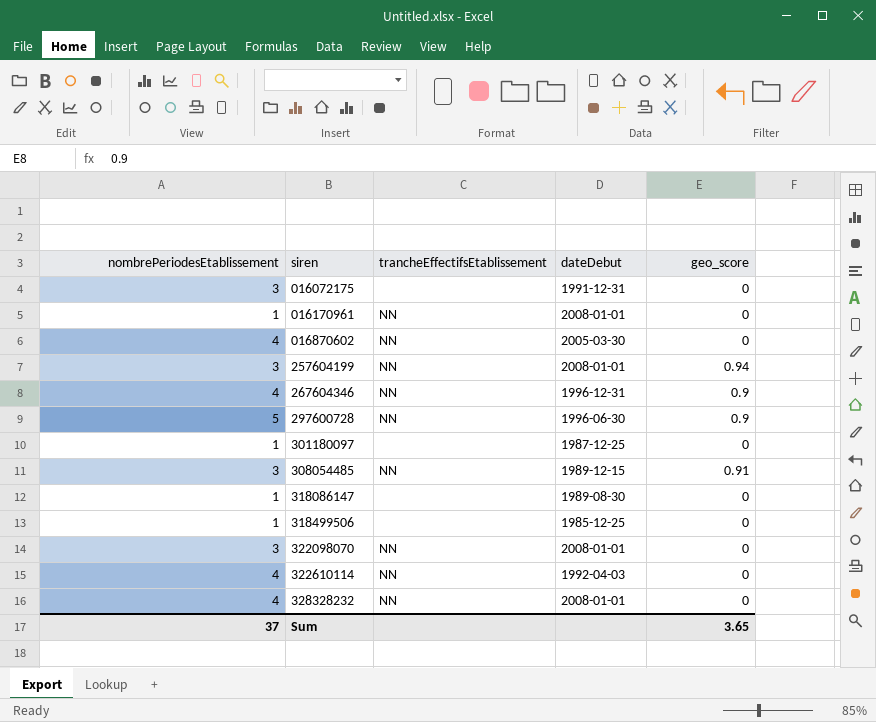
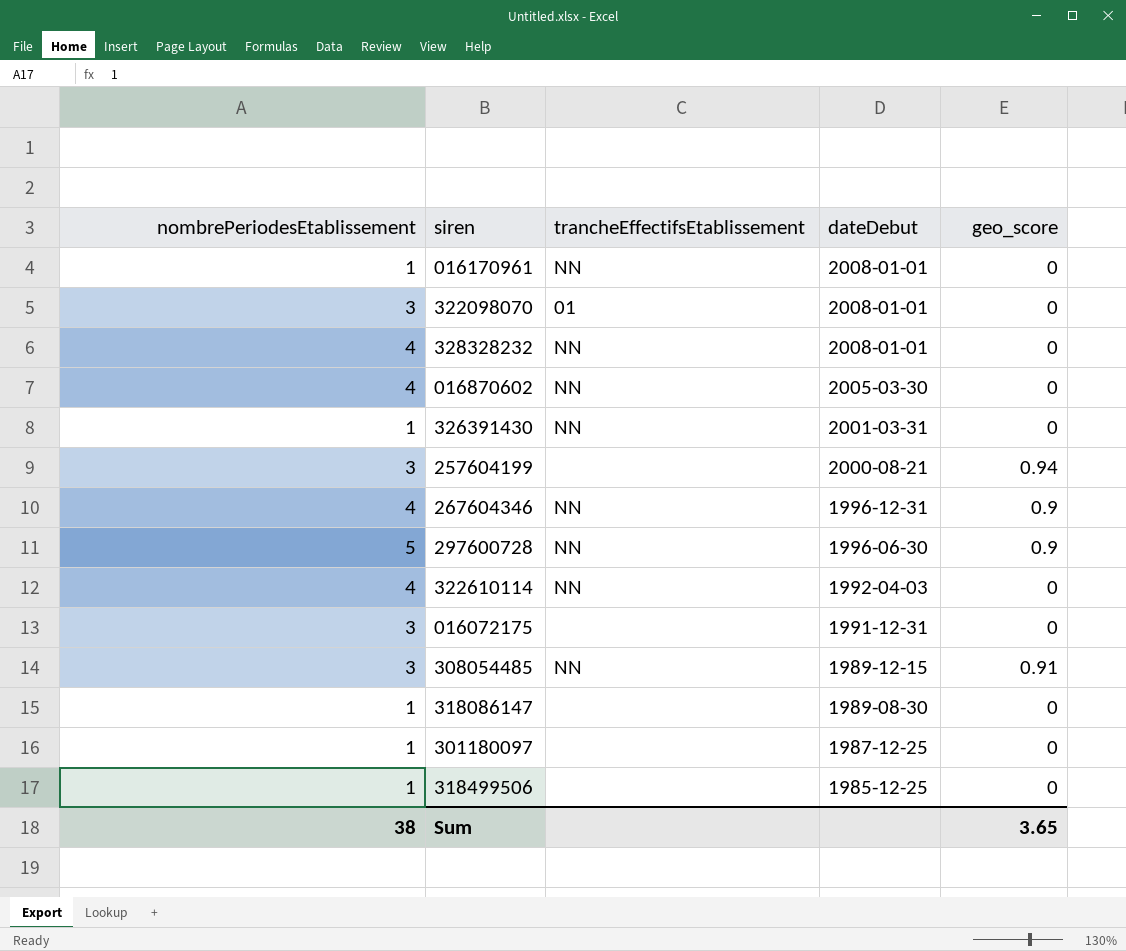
row order: siren ascending -> dateDebut descending
322098070 | trancheEffectifsEtablissement: NN -> 01
row 326391430: none -> 1 | NN | 2001-03-31 | 0
257604199 | trancheEffectifsEtablissement: NN -> none
257604199 | dateDebut: 2008-01-01 -> 2000-08-21
Sum | nombrePeriodesEtablissement: 37 -> 38

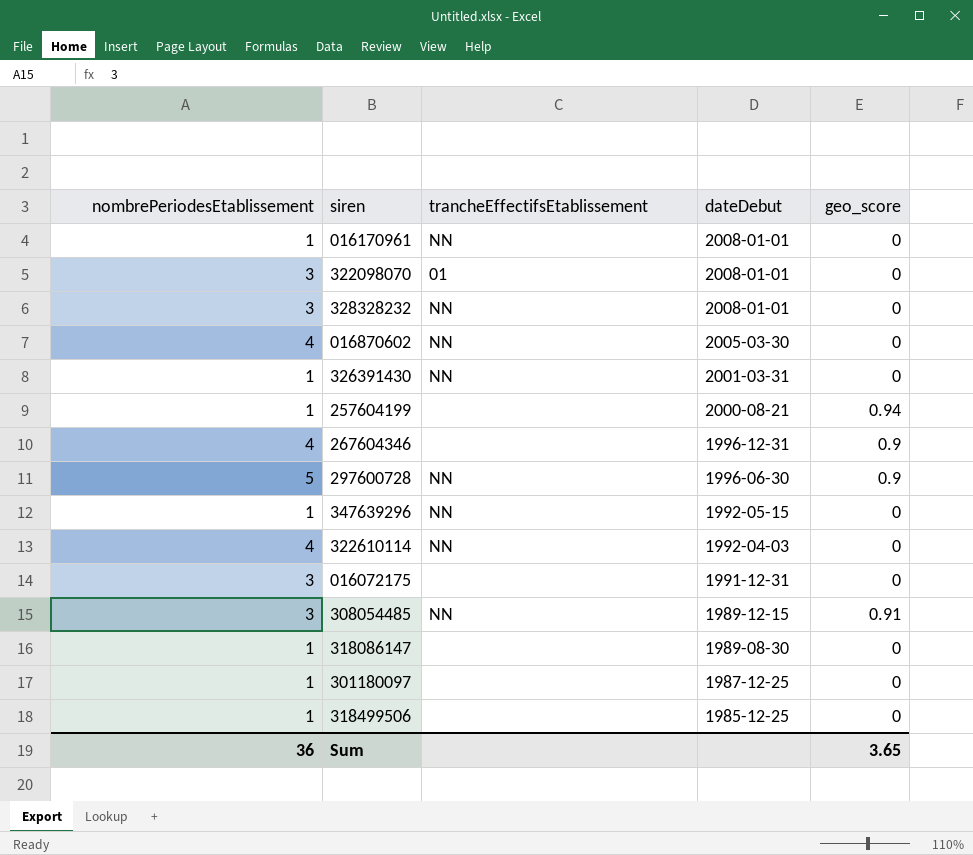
328328232 | nombrePeriodesEtablissement: 4 -> 3
257604199 | nombrePeriodesEtablissement: 3 -> 1
267604346 | trancheEffectifsEtablissement: NN -> none
row 347639296: none -> 1 | NN | 1992-05-15 | 0
Sum | nombrePeriodesEtablissement: 38 -> 36

